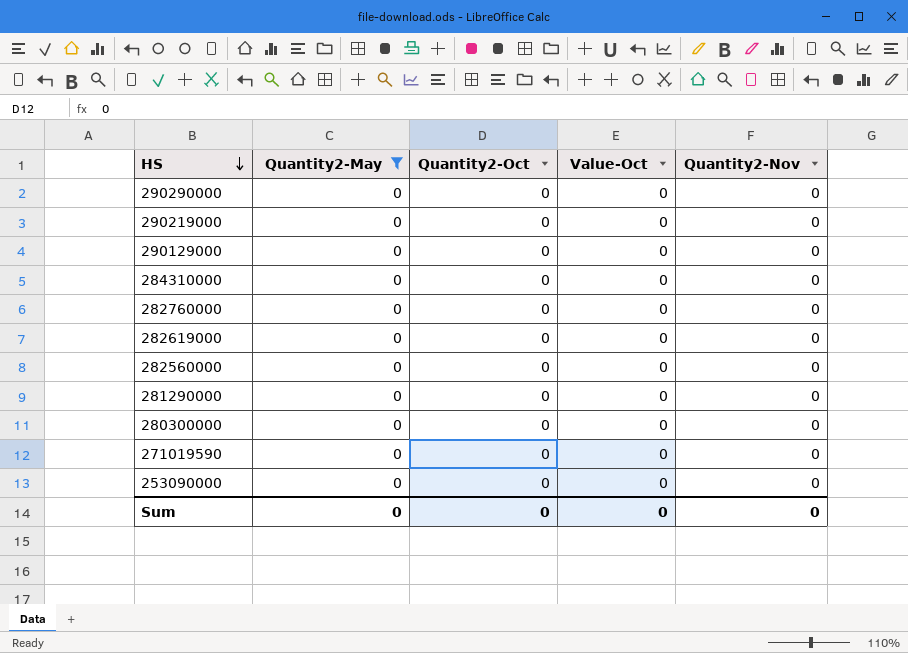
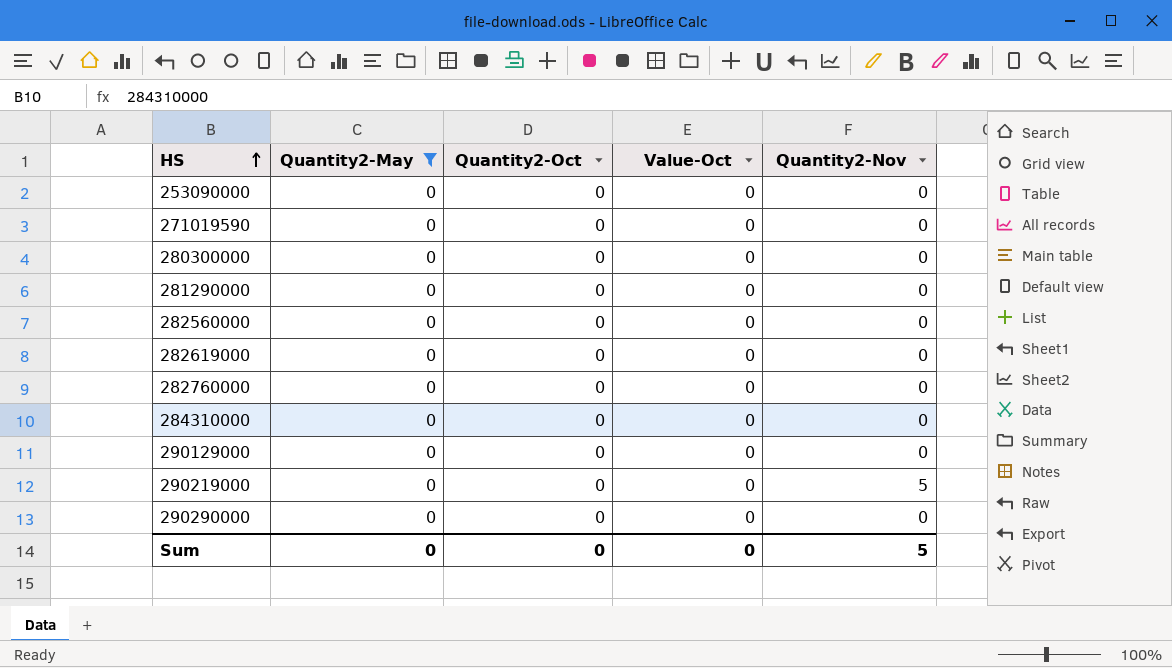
row order: HS descending -> HS ascending
290219000 | Quantity2-Nov: 0 -> 5
Sum | Quantity2-Nov: 0 -> 5

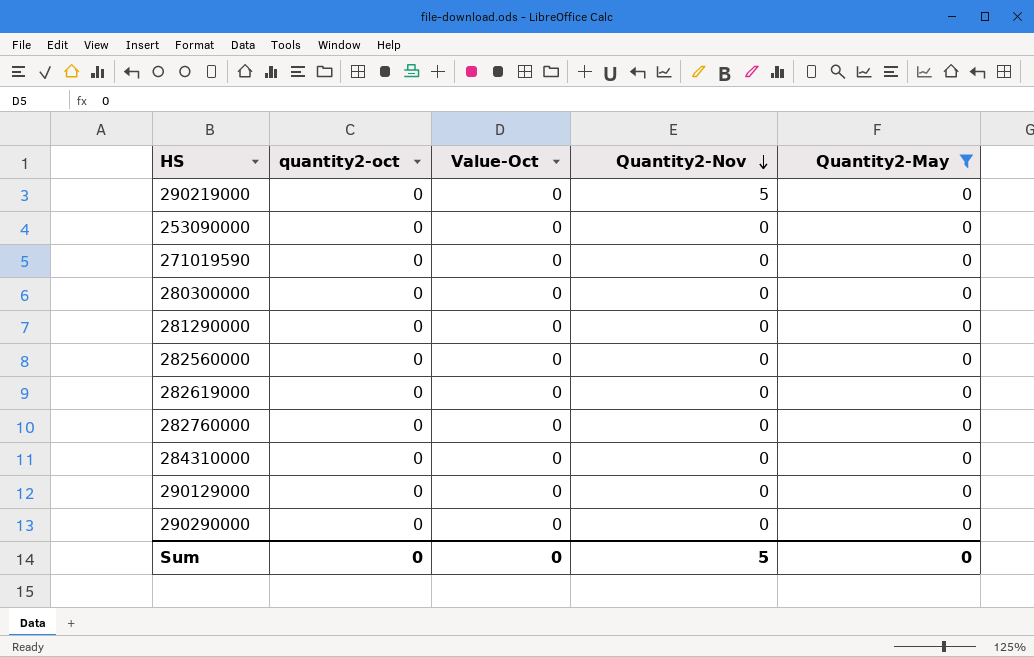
row order: HS ascending -> Quantity2-Nov descending
column name: Quantity2-Oct -> quantity2-oct
column Quantity2-May | position: 2 -> 5

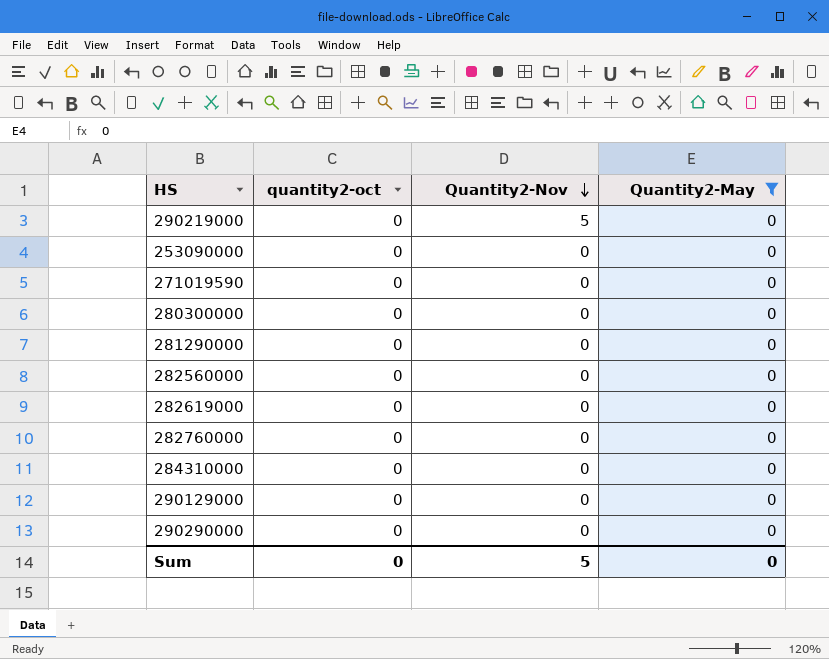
column Value-Oct | position: 3 -> none

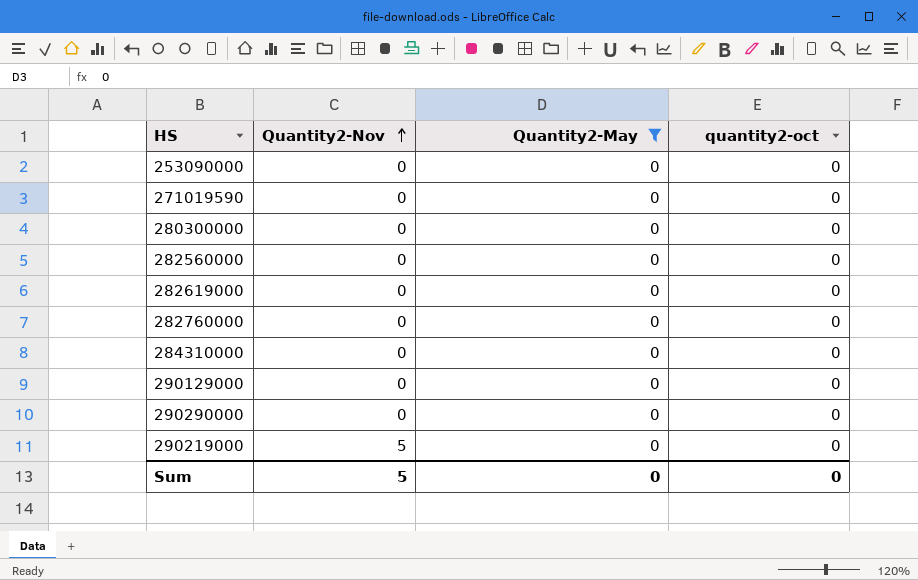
row order: Quantity2-Nov descending -> Quantity2-Nov ascending
column quantity2-oct | position: 2 -> 4
row 281290000: 0 | 0 | 0 -> none

